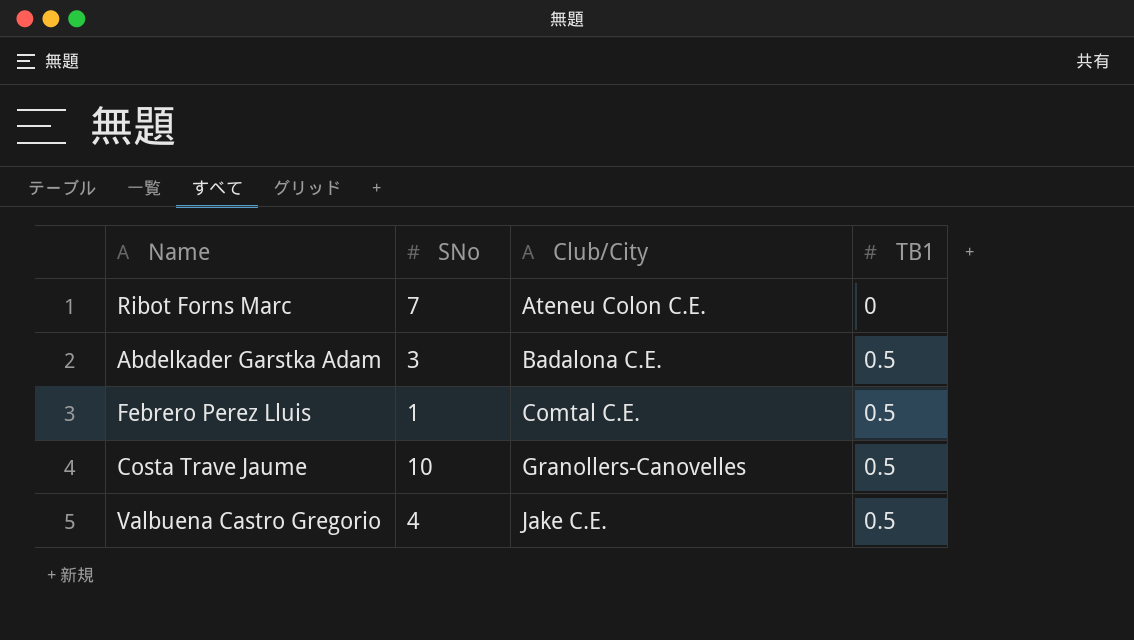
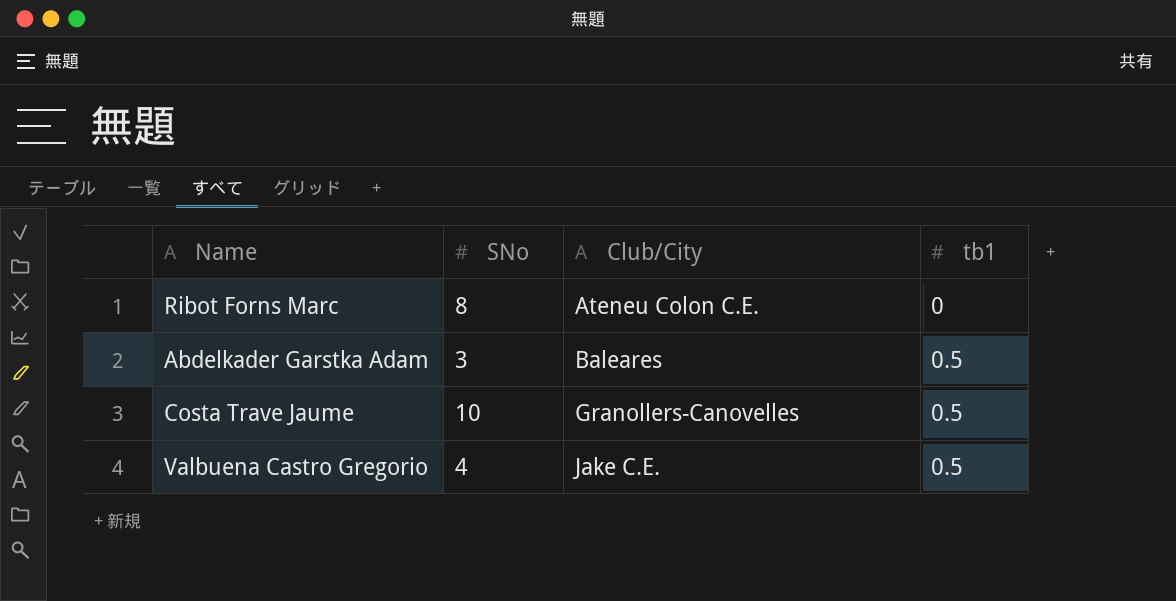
column name: TB1 -> tb1
row Febrero Perez Lluis: 1 | Comtal C.E. | 0.5 -> none
Ribot Forns Marc | SNo: 7 -> 8
Abdelkader Garstka Adam | Club/City: Badalona C.E. -> Baleares

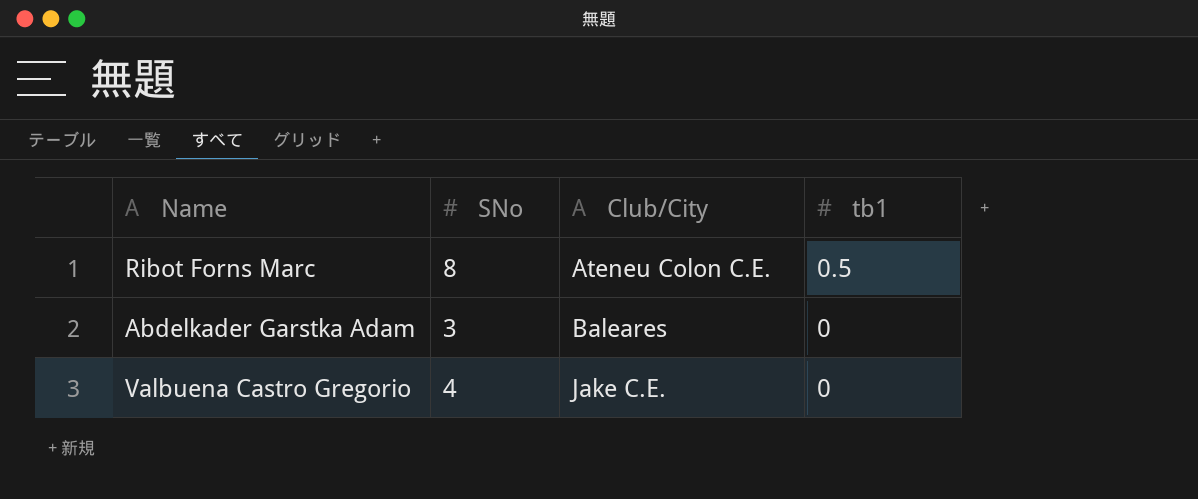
row Costa Trave Jaume: 10 | Granollers-Canovelles | 0.5 -> none
Ribot Forns Marc | tb1: 0 -> 0.5
Abdelkader Garstka Adam | tb1: 0.5 -> 0
Valbuena Castro Gregorio | tb1: 0.5 -> 0

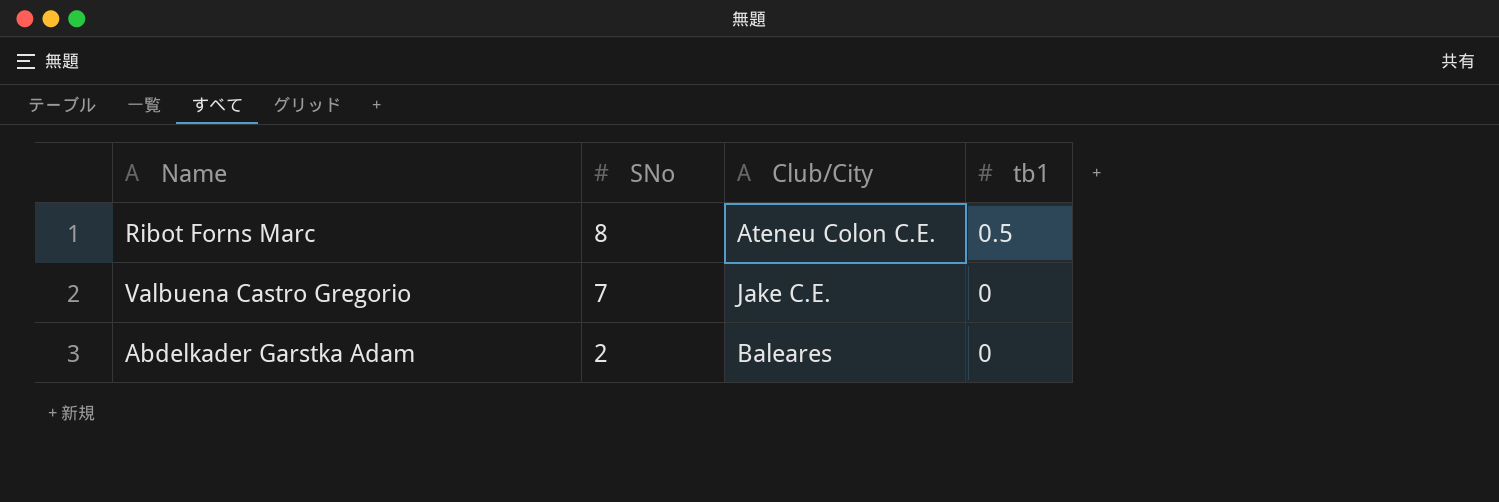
row order: Club/City ascending -> SNo descending
Valbuena Castro Gregorio | SNo: 4 -> 7
Abdelkader Garstka Adam | SNo: 3 -> 2

